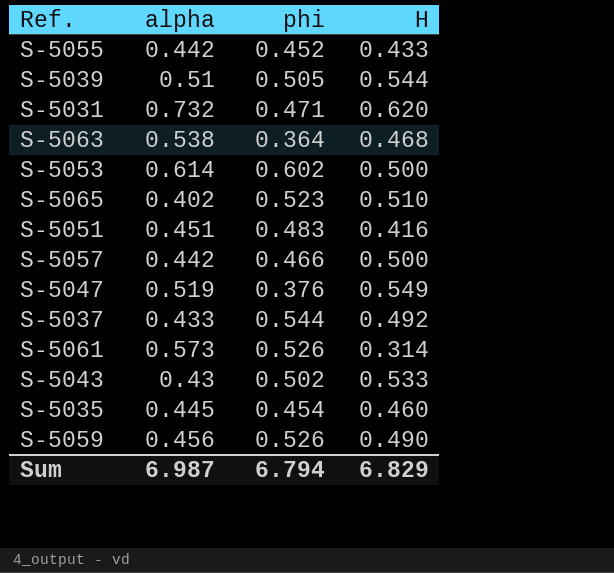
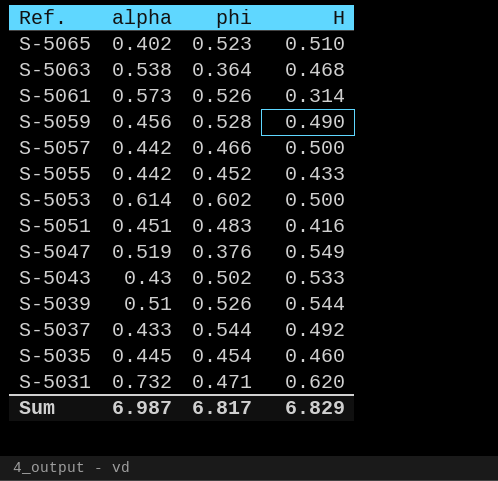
row order: none -> Ref. descending
S-5059 | phi: 0.526 -> 0.528
S-5039 | phi: 0.505 -> 0.526
Sum | phi: 6.794 -> 6.817

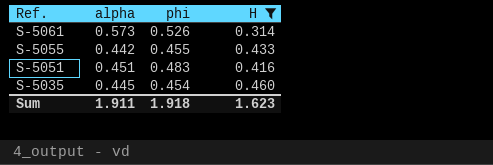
filter: none -> H <= 0.460
S-5055 | phi: 0.452 -> 0.455
Sum | alpha: 6.987 -> 1.911
Sum | phi: 6.817 -> 1.918
Sum | H: 6.829 -> 1.623

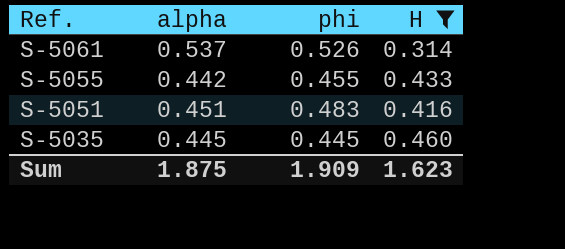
S-5061 | alpha: 0.573 -> 0.537
S-5035 | phi: 0.454 -> 0.445
Sum | alpha: 1.911 -> 1.875
Sum | phi: 1.918 -> 1.909

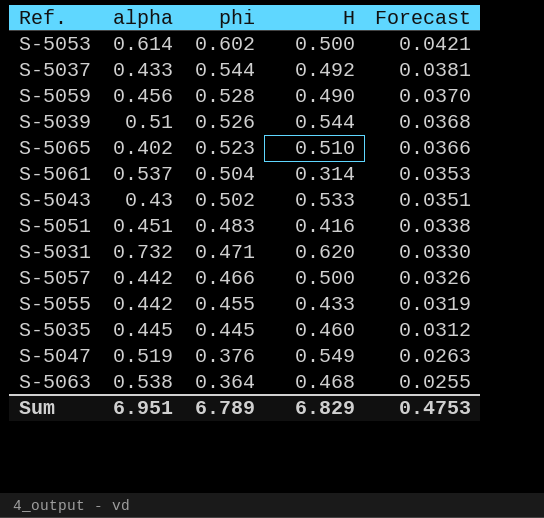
filter: H <= 0.460 -> none
row order: Ref. descending -> phi descending
column Forecast | formula: none -> [phi] * 0.07
S-5061 | phi: 0.526 -> 0.504
Sum | alpha: 1.875 -> 6.951
Sum | phi: 1.909 -> 6.789
Sum | H: 1.623 -> 6.829

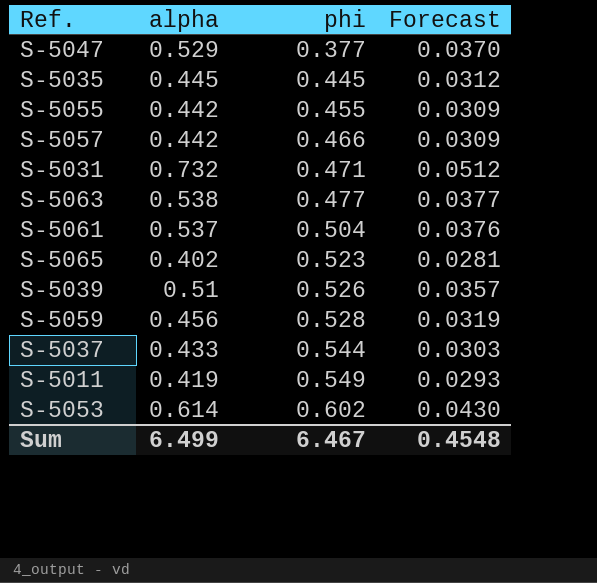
row order: phi descending -> phi ascending
column H | position: 4 -> none
column Forecast | formula: [phi] * 0.07 -> [alpha] * 0.07
row S-5043: 0.43 | 0.502 | 0.533 | 0.0351 -> none
row S-5051: 0.451 | 0.483 | 0.416 | 0.0338 -> none
S-5047 | alpha: 0.519 -> 0.529
S-5047 | phi: 0.376 -> 0.377
S-5063 | phi: 0.364 -> 0.477
row S-5011: none -> 0.419 | 0.549 | 0.0293
Sum | alpha: 6.951 -> 6.499
Sum | phi: 6.789 -> 6.467
Sum | Forecast: 0.4753 -> 0.4548

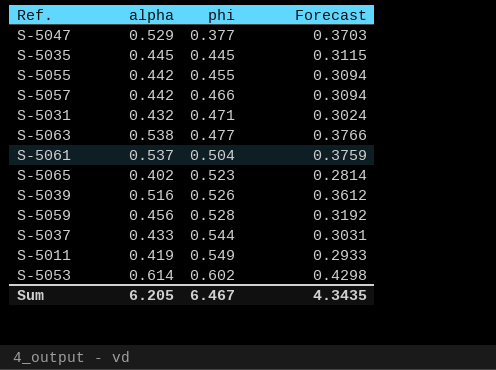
column Forecast | formula: [alpha] * 0.07 -> [alpha] * 0.7
S-5031 | alpha: 0.732 -> 0.432
S-5039 | alpha: 0.51 -> 0.516
Sum | alpha: 6.499 -> 6.205
Sum | Forecast: 0.4548 -> 4.3435

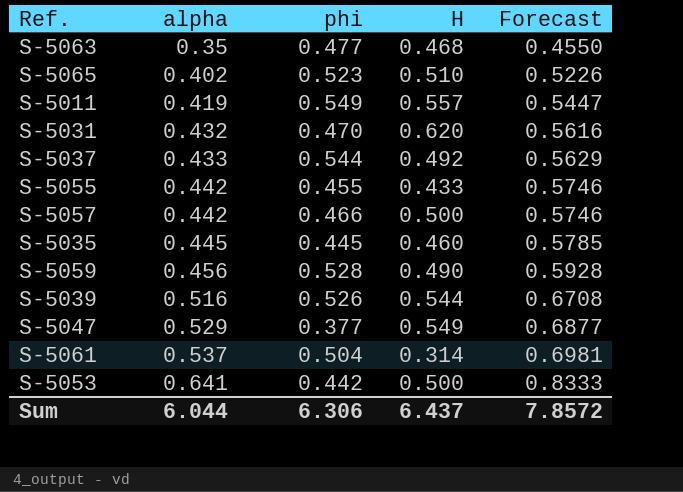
row order: phi ascending -> alpha ascending
column H | position: none -> 4
column Forecast | formula: [alpha] * 0.7 -> [alpha] * 1.3
S-5063 | alpha: 0.538 -> 0.35
S-5031 | phi: 0.471 -> 0.470
S-5053 | alpha: 0.614 -> 0.641
S-5053 | phi: 0.602 -> 0.442
Sum | alpha: 6.205 -> 6.044
Sum | phi: 6.467 -> 6.306
Sum | Forecast: 4.3435 -> 7.8572

